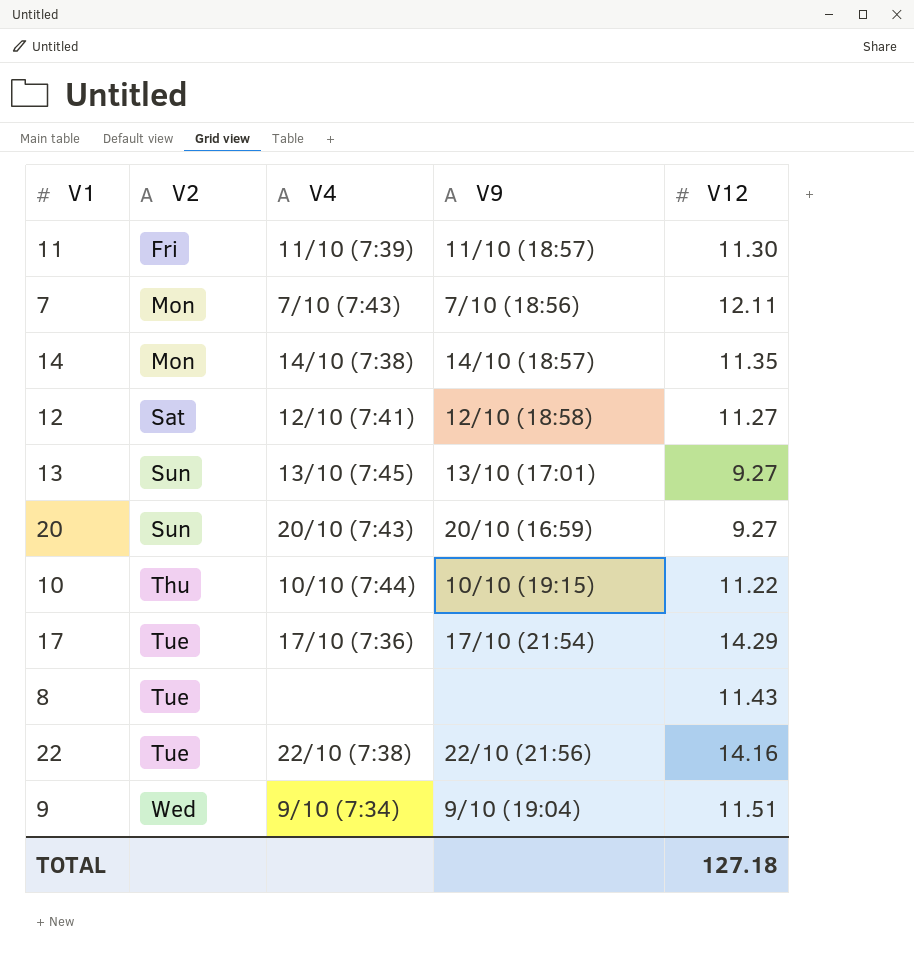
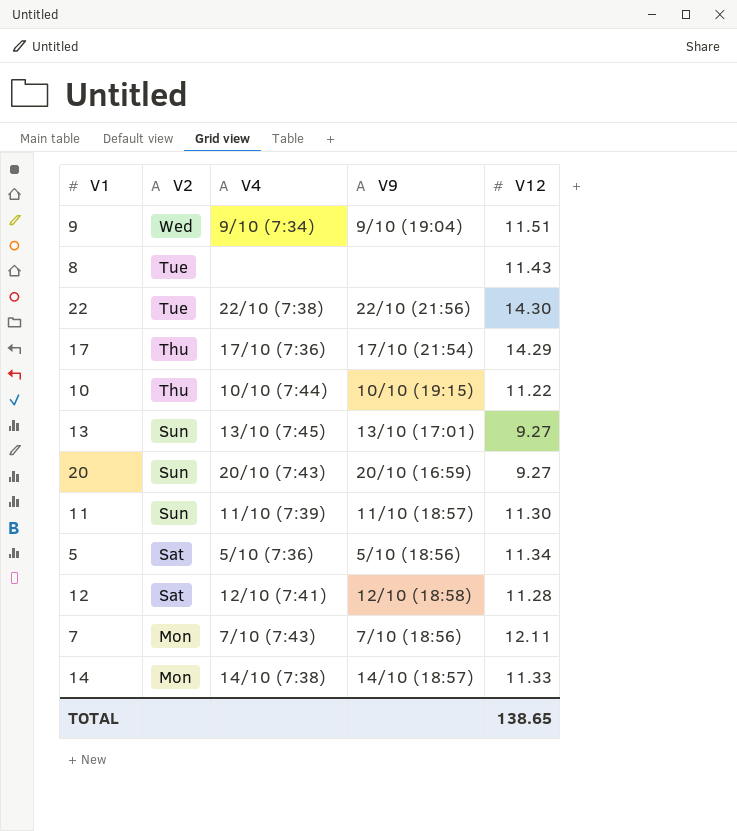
row order: V2 ascending -> V2 descending
22 | V12: 14.16 -> 14.30
17 | V2: Tue -> Thu
11 | V2: Fri -> Sun
row 5: none -> Sat | 5/10 (7:36) | 5/10 (18:56) | 11.34
12 | V12: 11.27 -> 11.28
14 | V12: 11.35 -> 11.33
TOTAL | V12: 127.18 -> 138.65

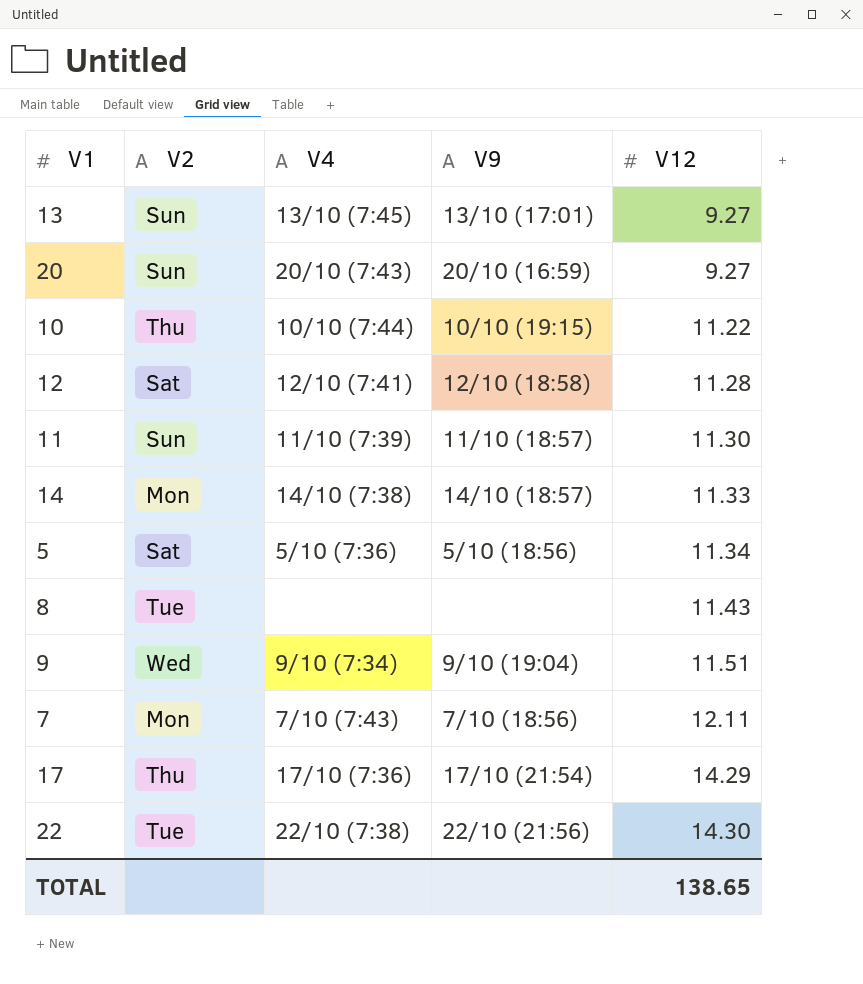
row order: V2 descending -> V12 ascending

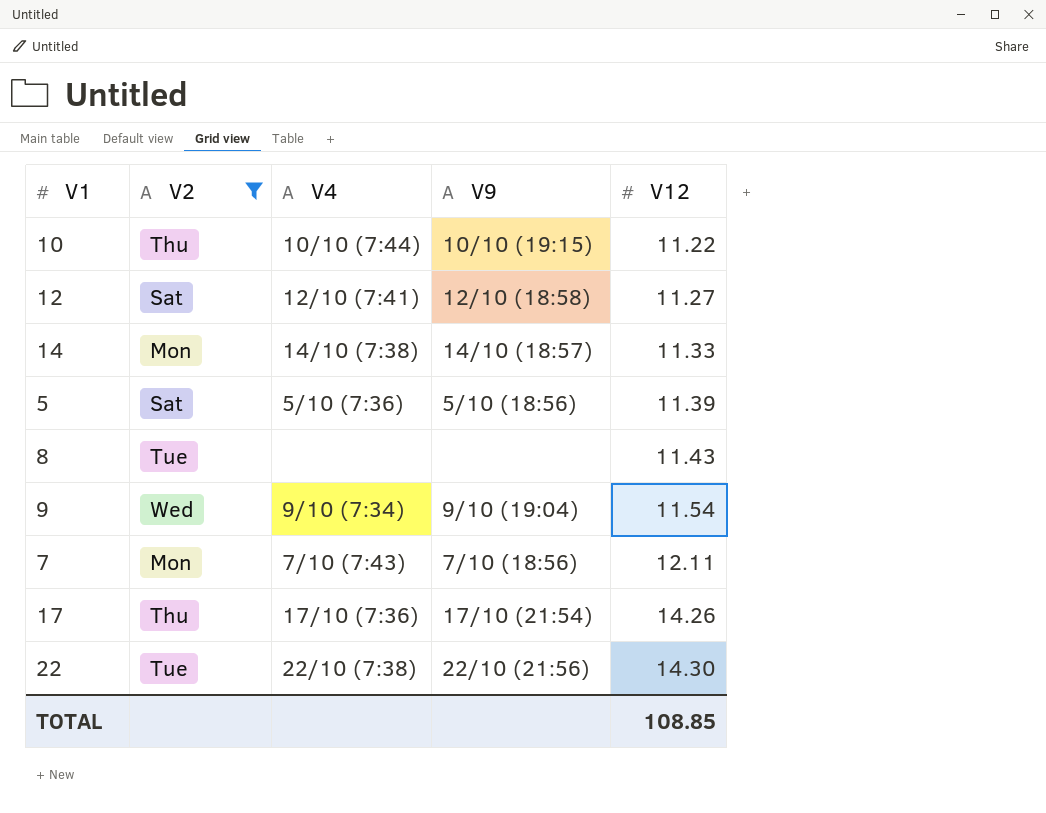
filter: none -> V2 != Sun
12 | V12: 11.28 -> 11.27
5 | V12: 11.34 -> 11.39
9 | V12: 11.51 -> 11.54
17 | V12: 14.29 -> 14.26
TOTAL | V12: 138.65 -> 108.85

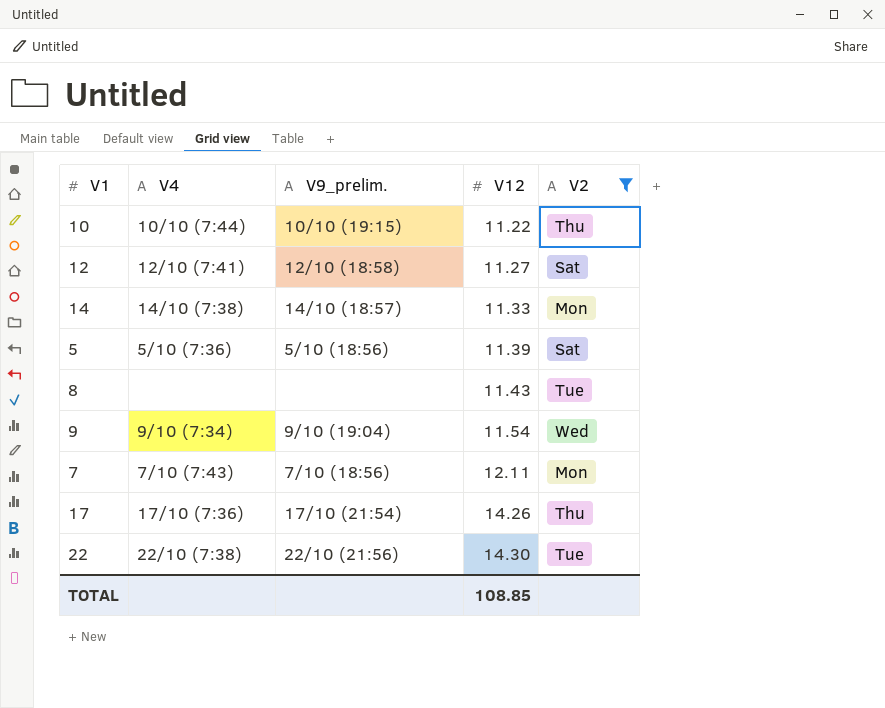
column name: V9 -> V9_prelim.
column V2 | position: 2 -> 5

